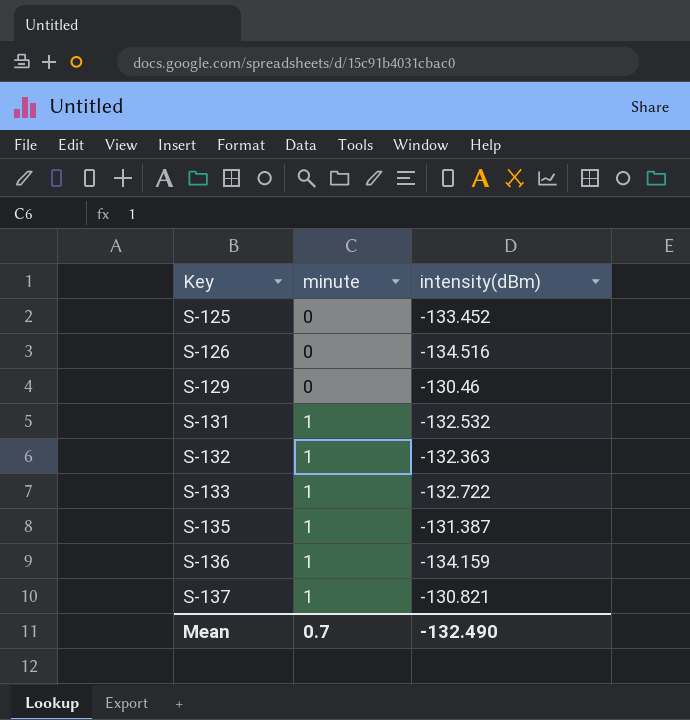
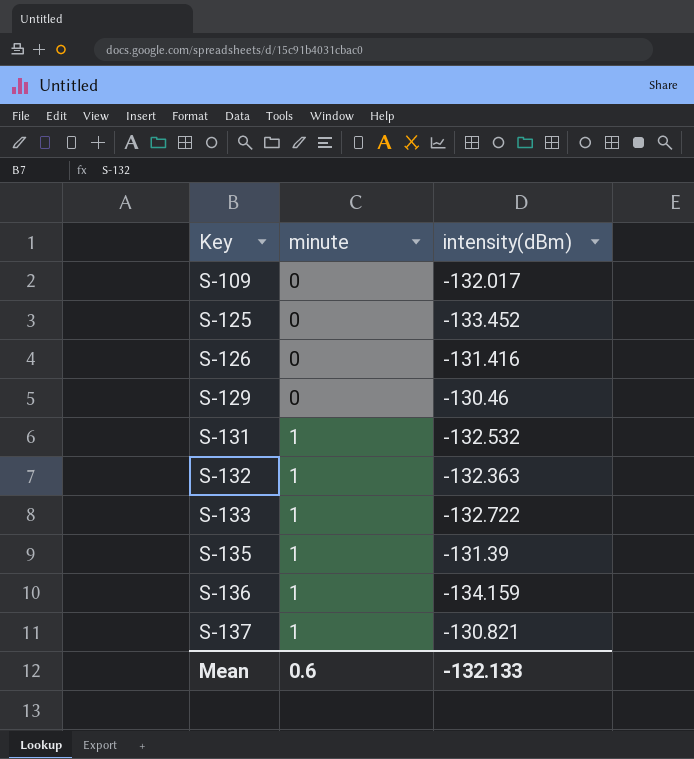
row S-109: none -> 0 | -132.017
S-126 | intensity(dBm): -134.516 -> -131.416
S-135 | intensity(dBm): -131.387 -> -131.39
Mean | minute: 0.7 -> 0.6
Mean | intensity(dBm): -132.490 -> -132.133

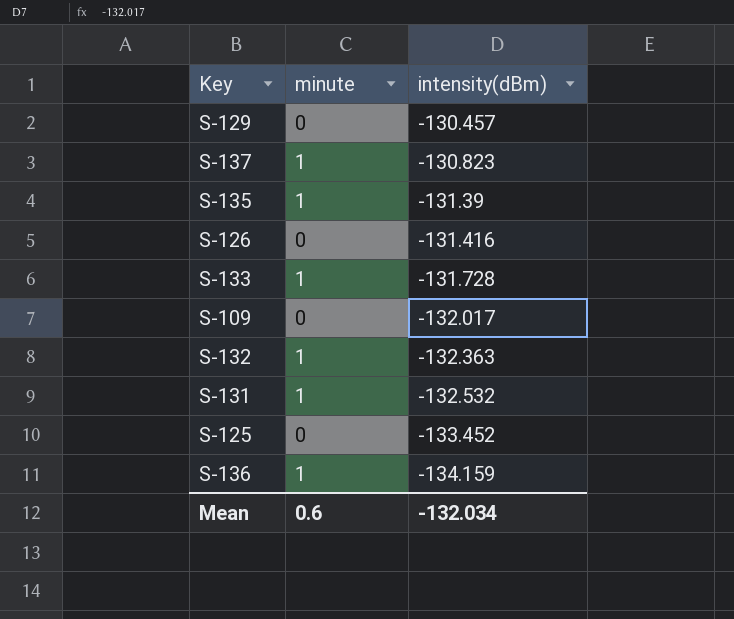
row order: Key ascending -> intensity(dBm) descending
S-129 | intensity(dBm): -130.46 -> -130.457
S-137 | intensity(dBm): -130.821 -> -130.823
S-133 | intensity(dBm): -132.722 -> -131.728
Mean | intensity(dBm): -132.133 -> -132.034

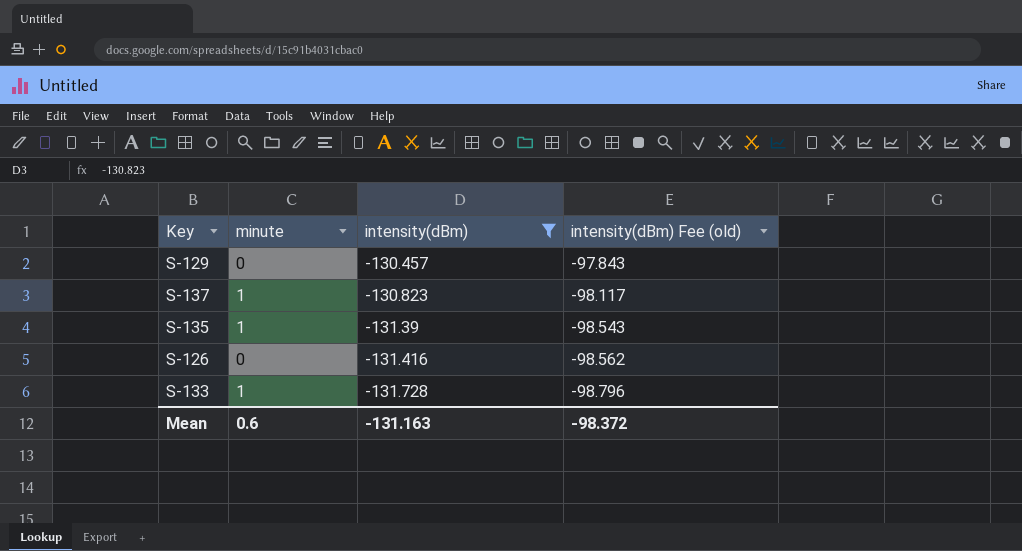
filter: none -> intensity(dBm) >= -131.728
column intensity(dBm) Fee (old) | formula: none -> [intensity(dBm)] * 0.75
Mean | intensity(dBm): -132.034 -> -131.163

